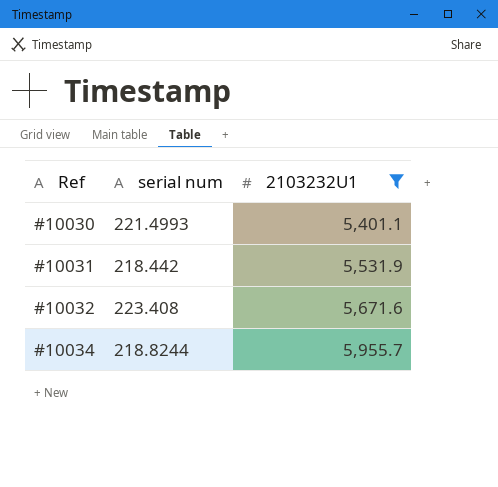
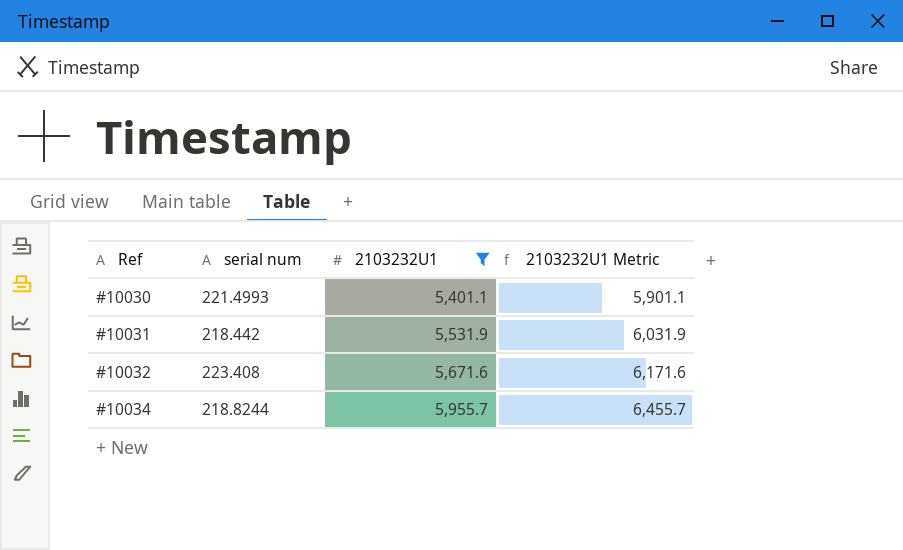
column 2103232U1 Metric | formula: none -> [2103232U1] + 500

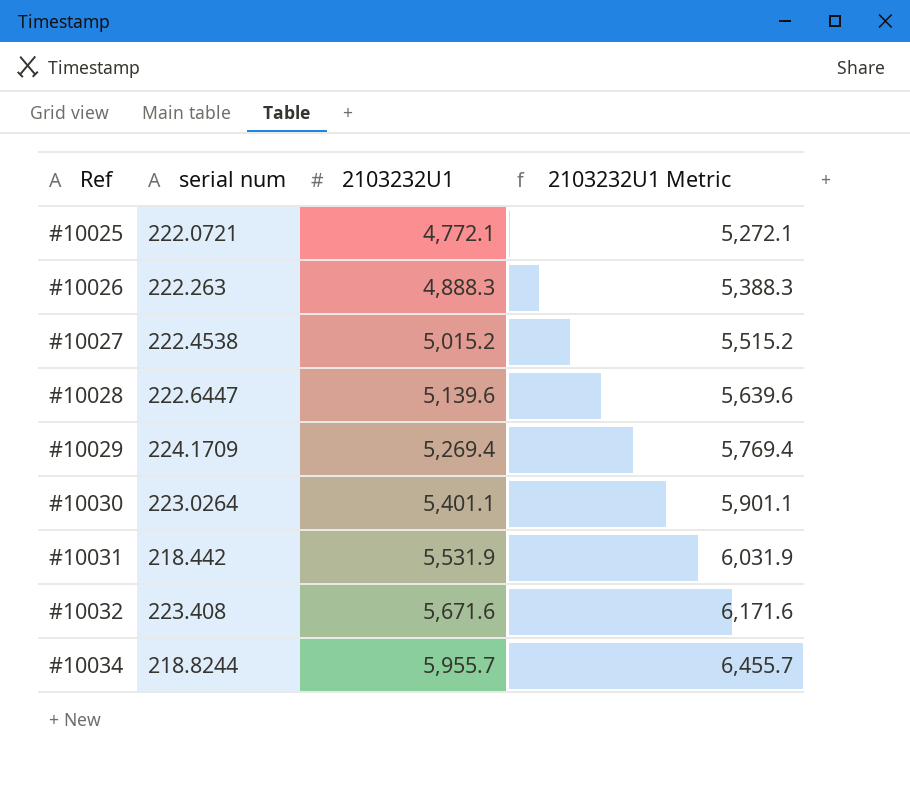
filter: 2103232U1 >= 5,401.1 -> none
#10030 | serial num: 221.4993 -> 223.0264

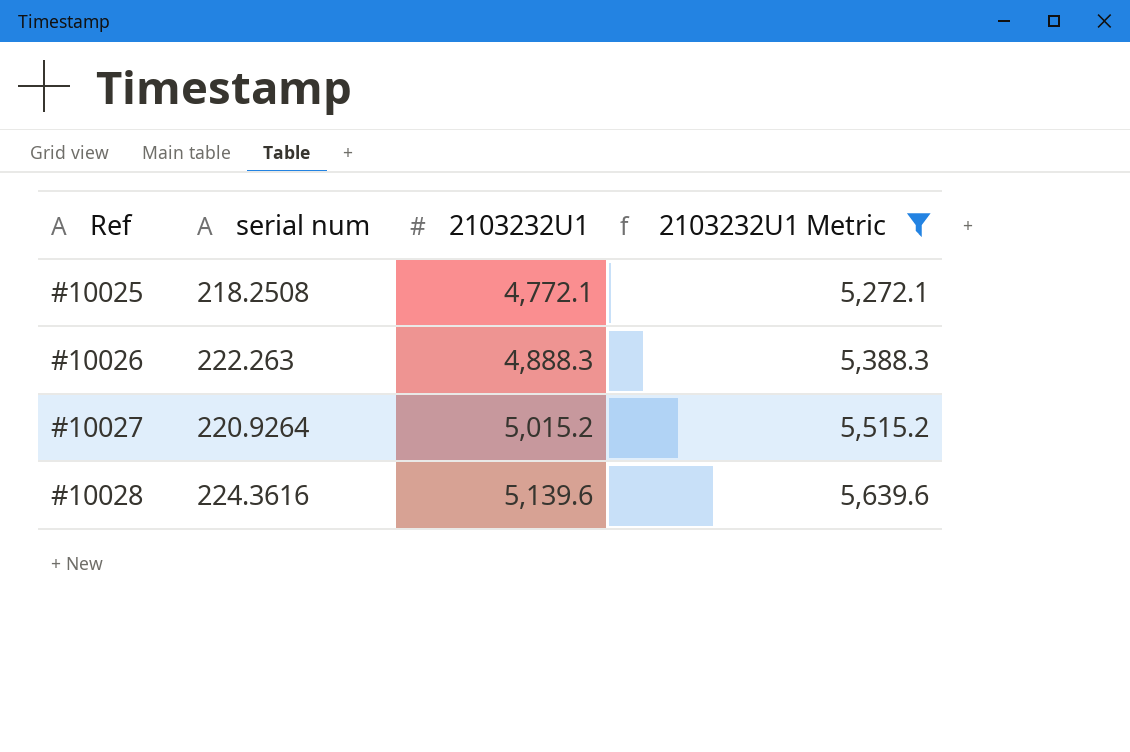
filter: none -> 2103232U1 Metric <= 5,639.6
#10025 | serial num: 222.0721 -> 218.2508
#10027 | serial num: 222.4538 -> 220.9264
#10028 | serial num: 222.6447 -> 224.3616

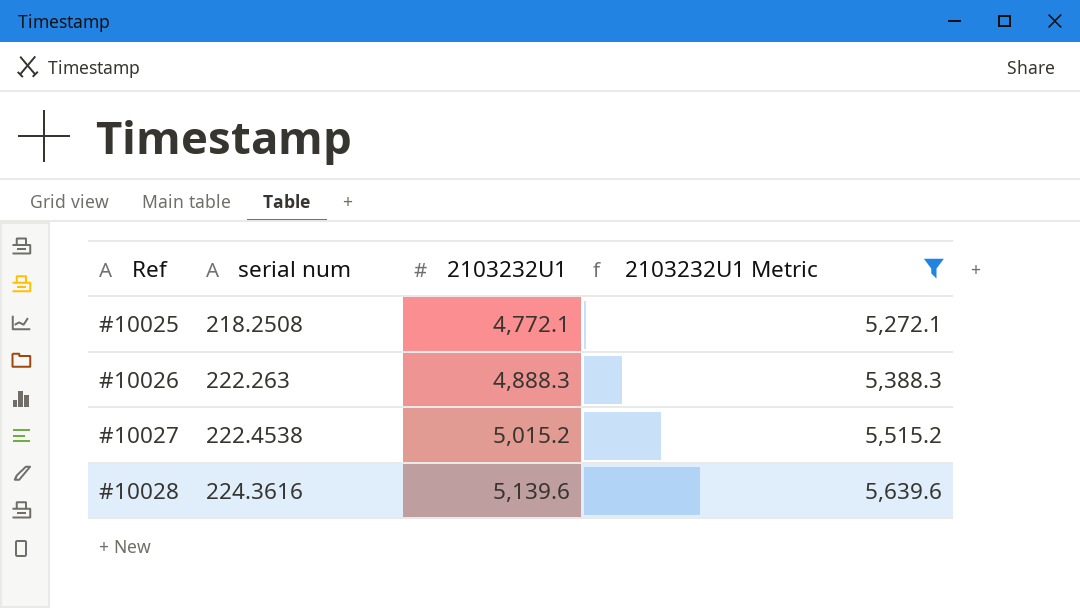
#10027 | serial num: 220.9264 -> 222.4538

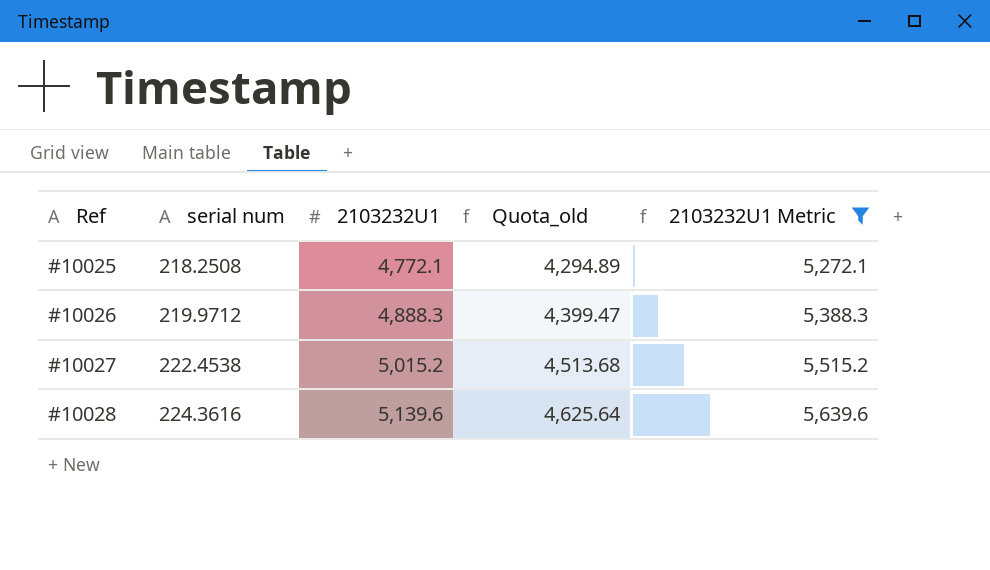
column Quota_old | formula: none -> [2103232U1] * 0.9
#10026 | serial num: 222.263 -> 219.9712

